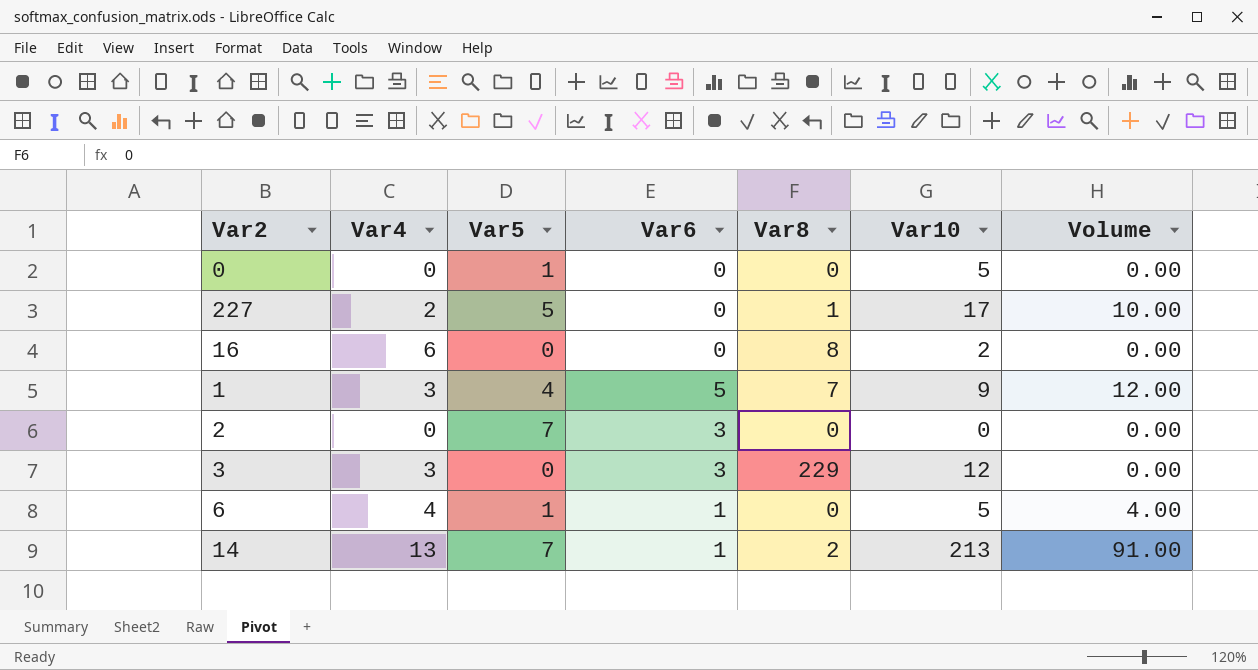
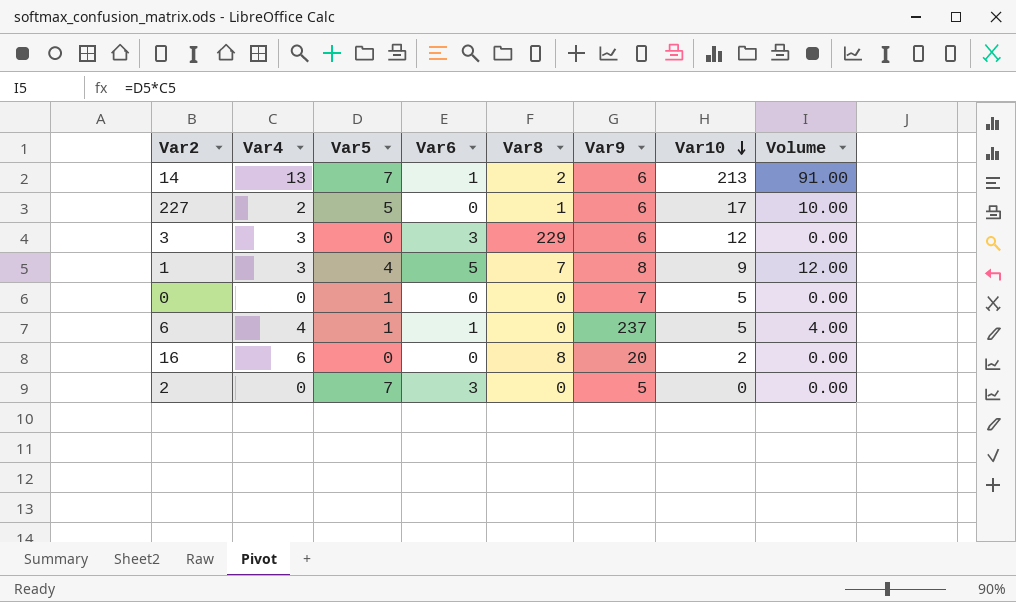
row order: none -> Var10 descending
column Var9 | position: none -> 6

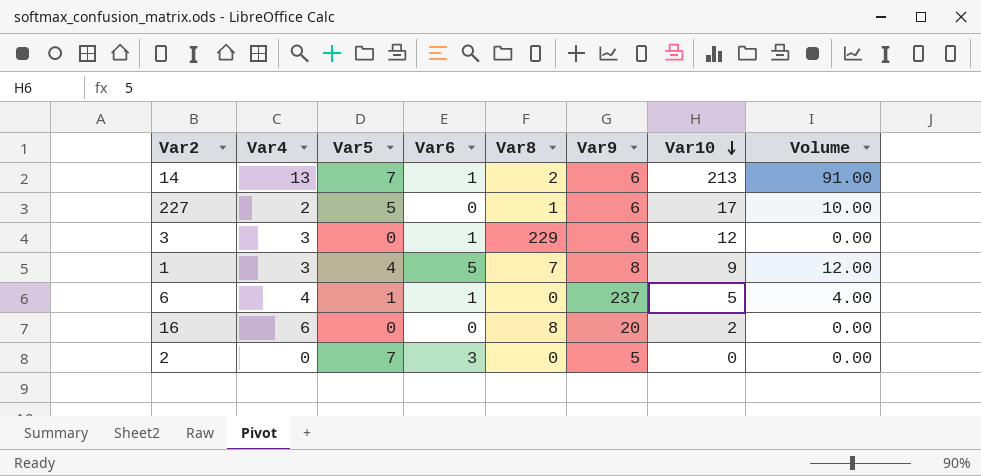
row 0: 0 | 1 | 0 | 0 | 7 | 5 | 0.00 -> none
3 | Var6: 3 -> 1

